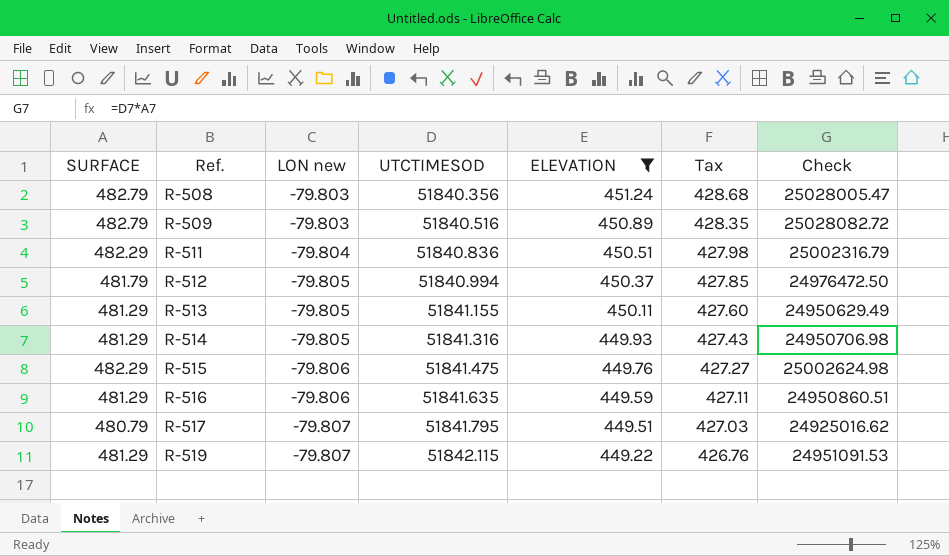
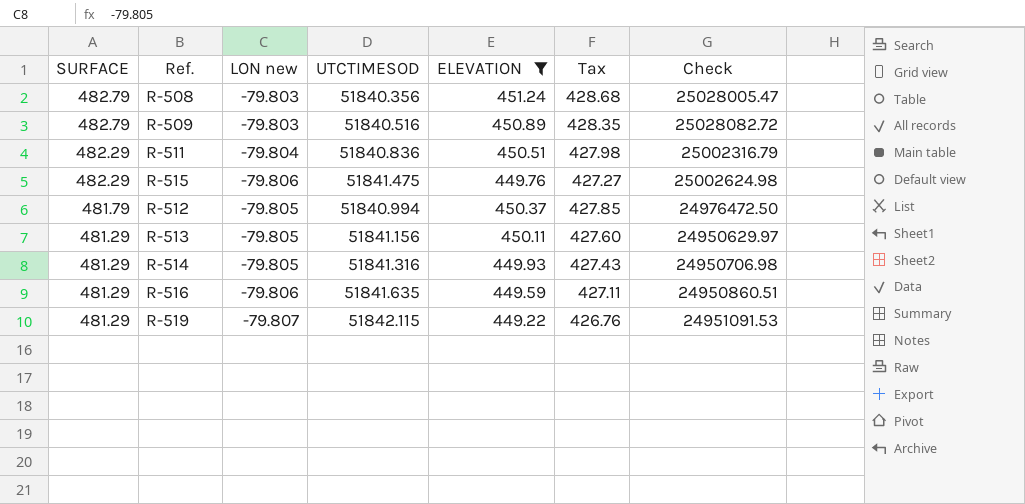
row order: Ref. ascending -> SURFACE descending
row R-517: 480.79 | -79.807 | 51841.795 | 449.51 | 427.03 | 24925016.62 -> none
R-513 | UTCTIMESOD: 51841.155 -> 51841.156
R-513 | Check: 24950629.49 -> 24950629.97

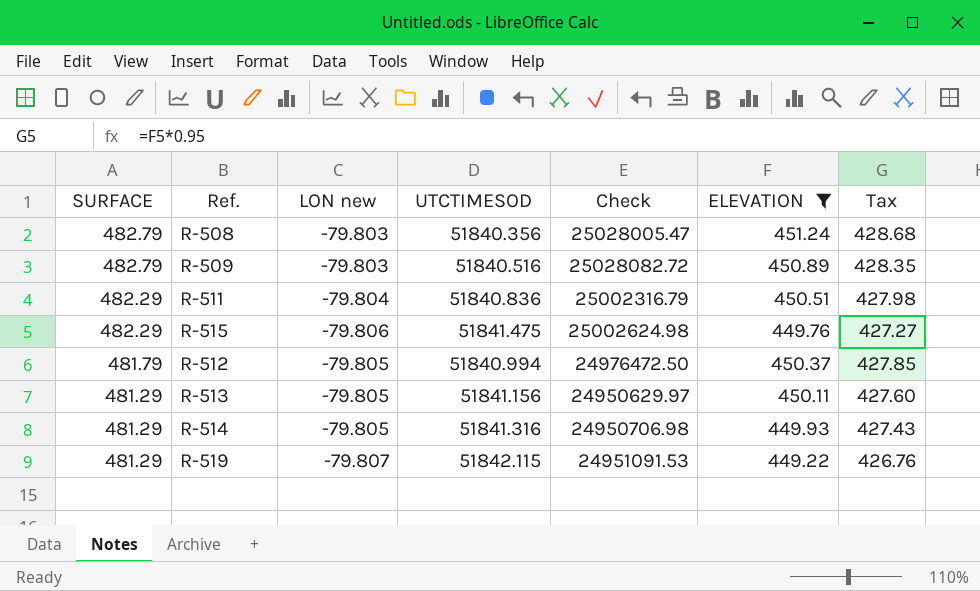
column Check | position: 7 -> 5
row R-516: 481.29 | -79.806 | 51841.635 | 449.59 | 427.11 | 24950860.51 -> none

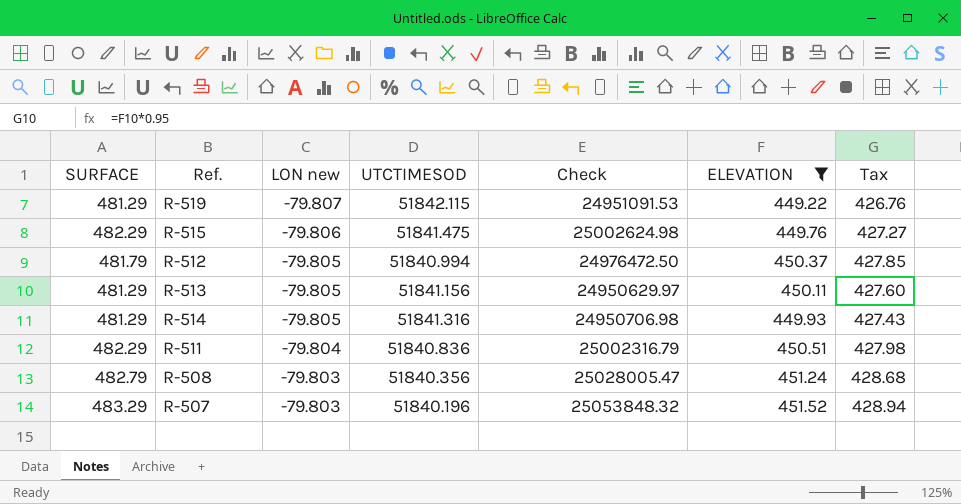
row order: SURFACE descending -> LON new ascending
row R-509: 482.79 | -79.803 | 51840.516 | 25028082.72 | 450.89 | 428.35 -> none
row R-507: none -> 483.29 | -79.803 | 51840.196 | 25053848.32 | 451.52 | 428.94

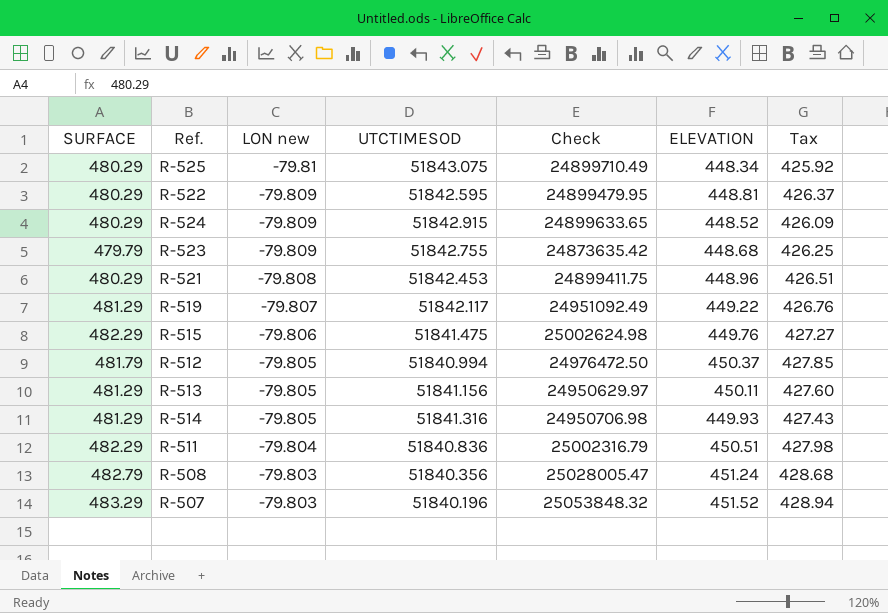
filter: ELEVATION >= 449.22 -> none
R-519 | UTCTIMESOD: 51842.115 -> 51842.117
R-519 | Check: 24951091.53 -> 24951092.49

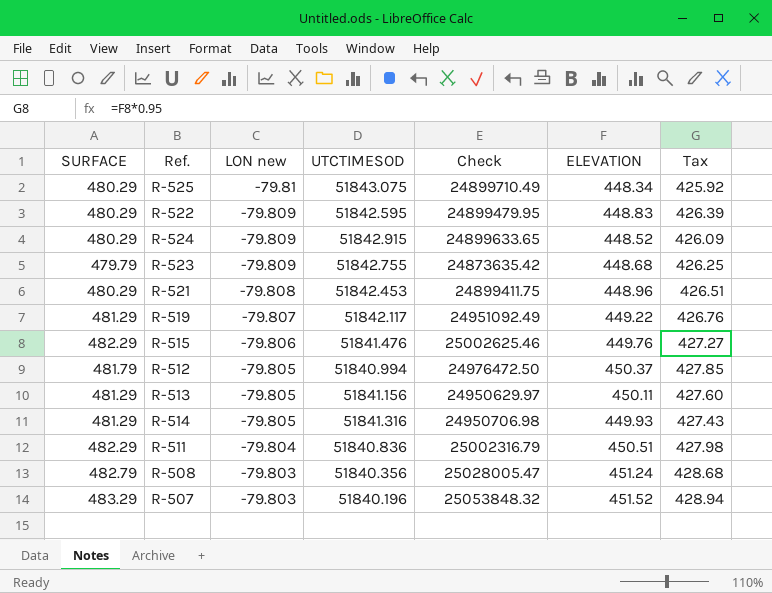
R-522 | ELEVATION: 448.81 -> 448.83
R-522 | Tax: 426.37 -> 426.39
R-515 | UTCTIMESOD: 51841.475 -> 51841.476
R-515 | Check: 25002624.98 -> 25002625.46

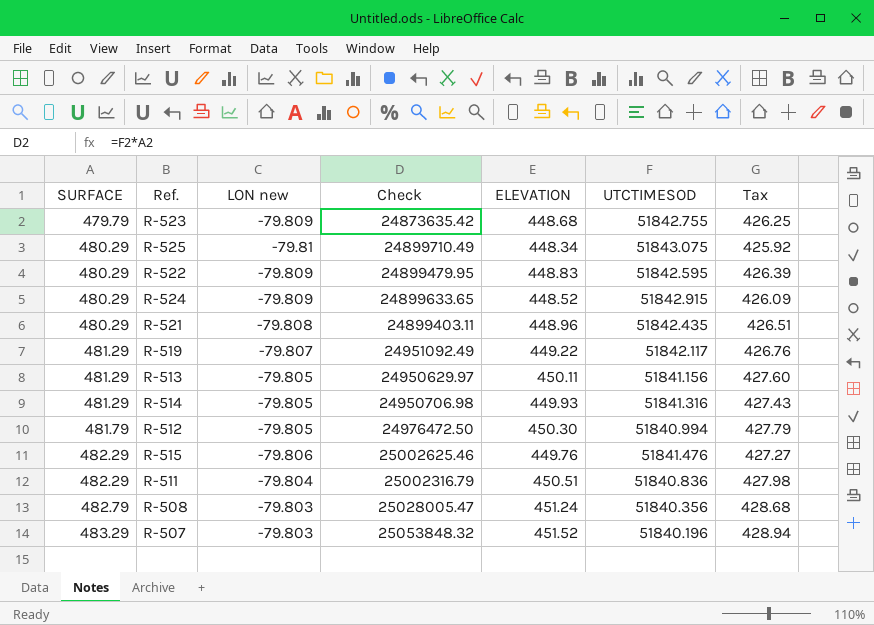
row order: LON new ascending -> SURFACE ascending
column UTCTIMESOD | position: 4 -> 6
R-521 | Check: 24899411.75 -> 24899403.11
R-521 | UTCTIMESOD: 51842.453 -> 51842.435
R-512 | ELEVATION: 450.37 -> 450.30
R-512 | Tax: 427.85 -> 427.79

